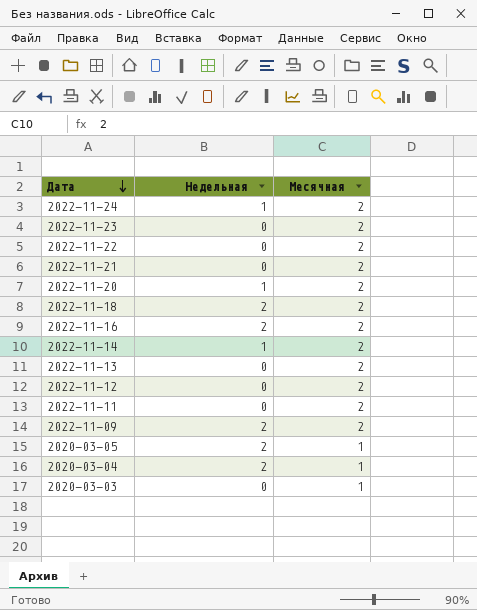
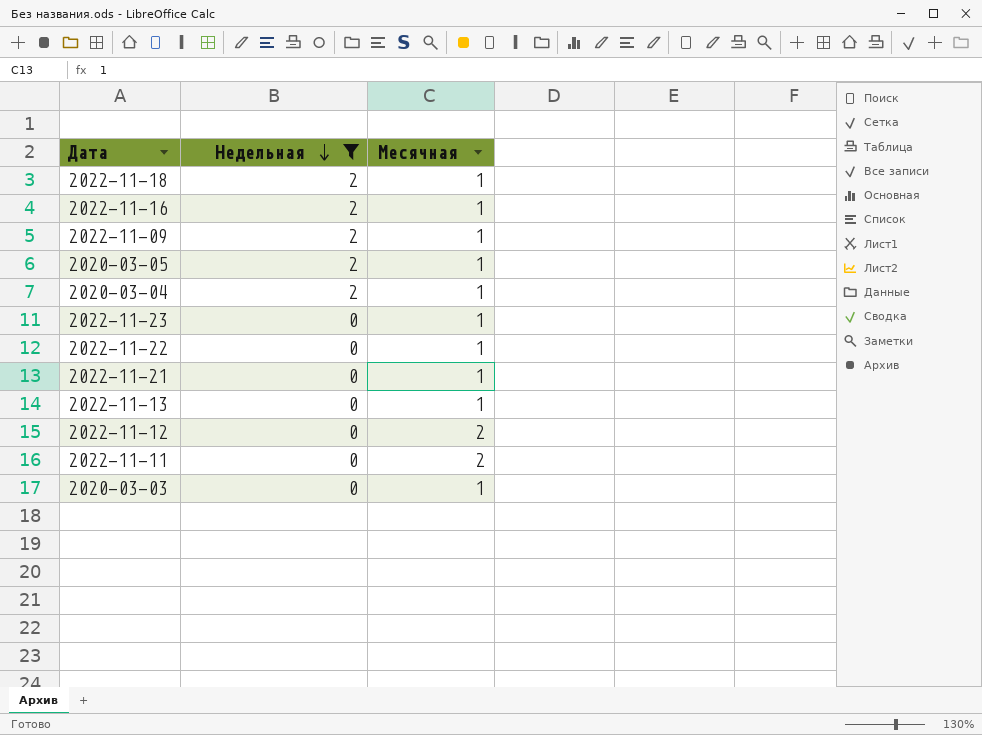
filter: none -> Недельная != 1
row order: Дата descending -> Недельная descending
2022-11-18 | Месячная: 2 -> 1
2022-11-16 | Месячная: 2 -> 1
2022-11-09 | Месячная: 2 -> 1
2022-11-23 | Месячная: 2 -> 1
2022-11-22 | Месячная: 2 -> 1
2022-11-21 | Месячная: 2 -> 1
2022-11-13 | Месячная: 2 -> 1

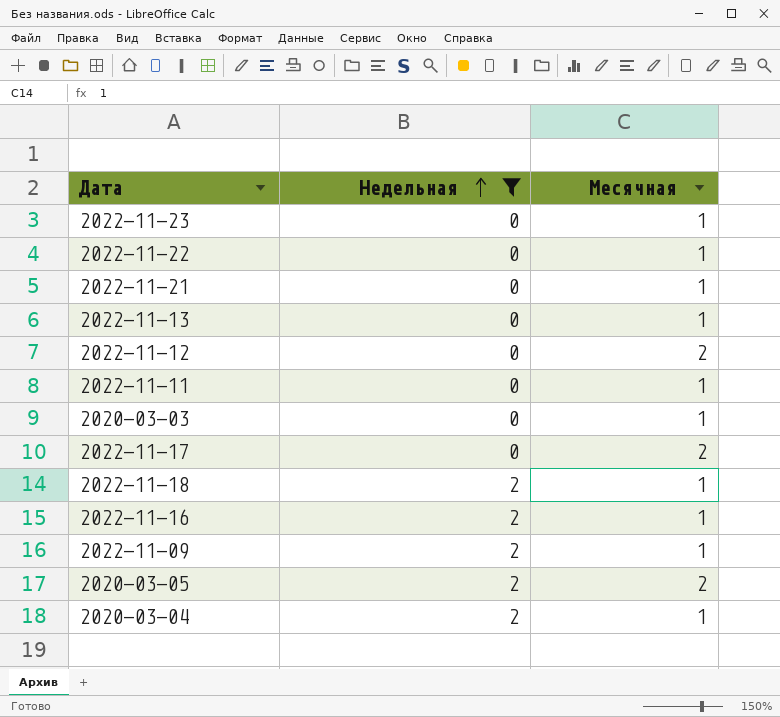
row order: Недельная descending -> Недельная ascending
2022-11-11 | Месячная: 2 -> 1
row 2022-11-17: none -> 0 | 2
2020-03-05 | Месячная: 1 -> 2

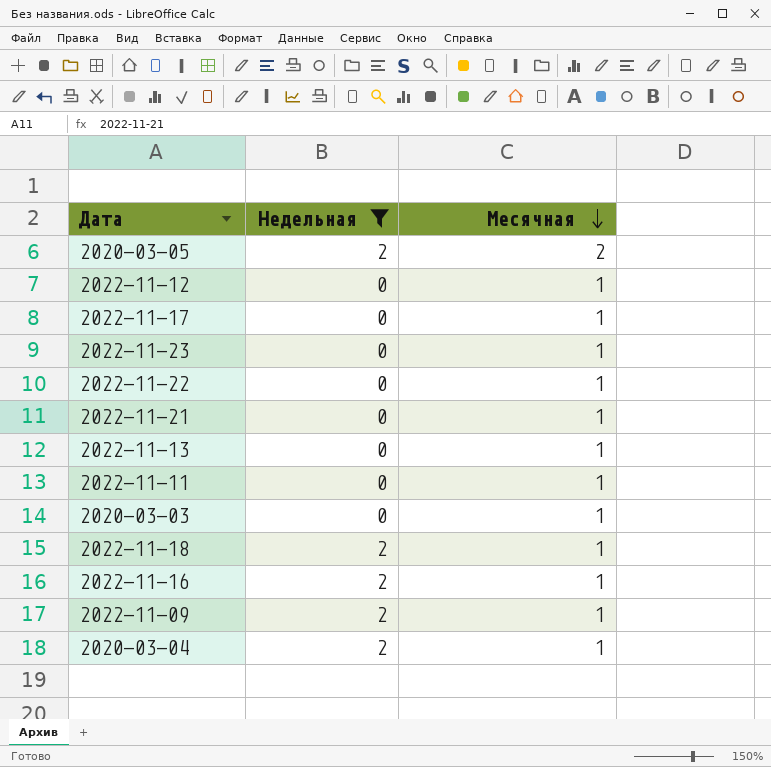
row order: Недельная ascending -> Месячная descending
2022-11-12 | Месячная: 2 -> 1
2022-11-17 | Месячная: 2 -> 1

